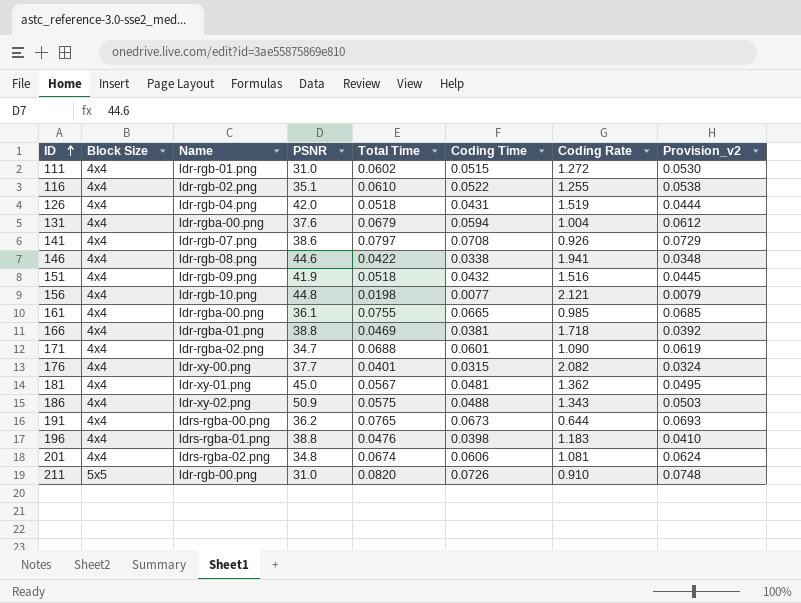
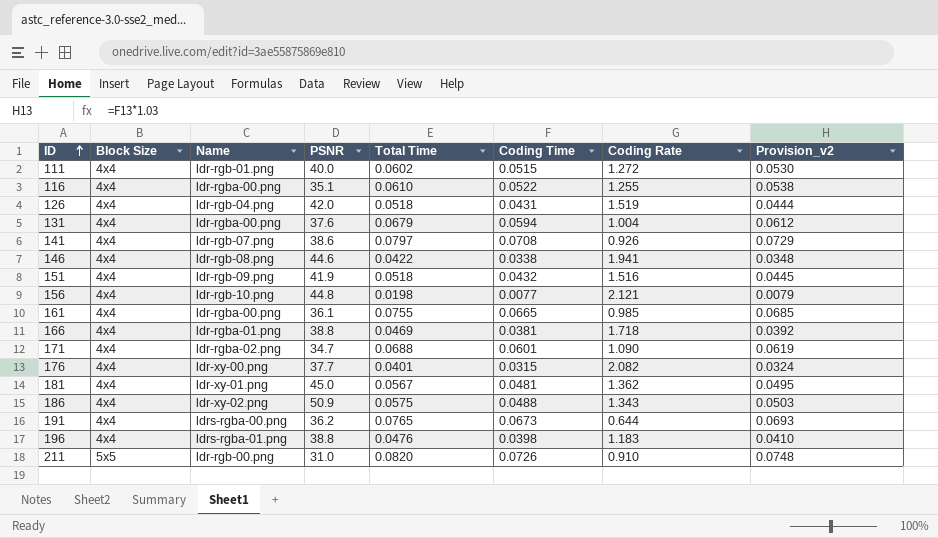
row 201: 4x4 | ldrs-rgba-02.png | 34.8 | 0.0674 | 0.0606 | 1.081 | 0.0624 -> none
111 | PSNR: 31.0 -> 40.0
116 | Name: ldr-rgb-02.png -> ldr-rgba-00.png

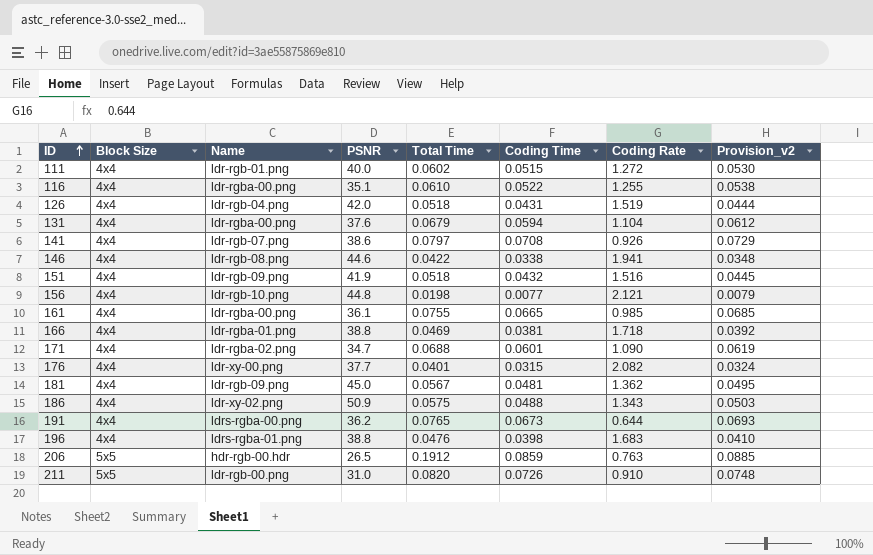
131 | Coding Rate: 1.004 -> 1.104
181 | Name: ldr-xy-01.png -> ldr-rgb-09.png
196 | Coding Rate: 1.183 -> 1.683
row 206: none -> 5x5 | hdr-rgb-00.hdr | 26.5 | 0.1912 | 0.0859 | 0.763 | 0.0885

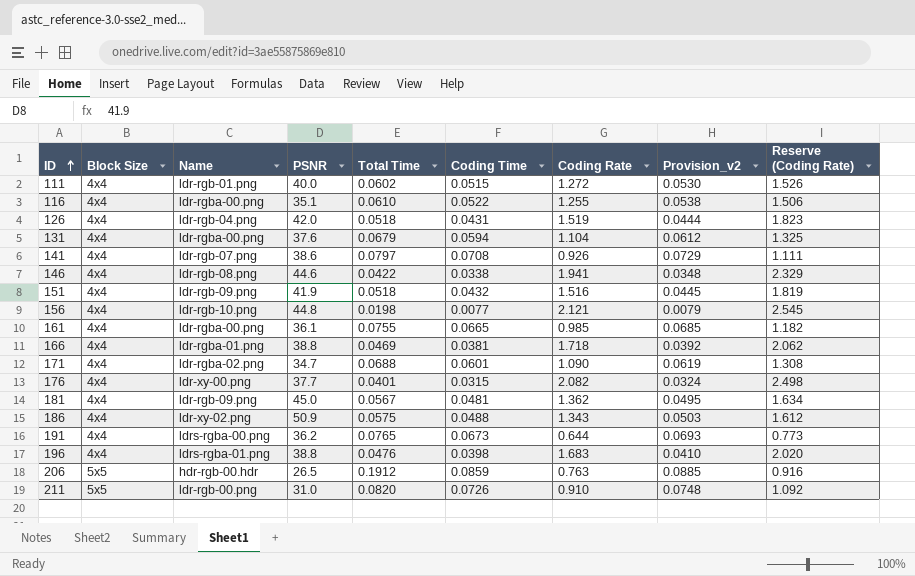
column Reserve (Coding Rate) | formula: none -> [Coding Rate] * 1.2

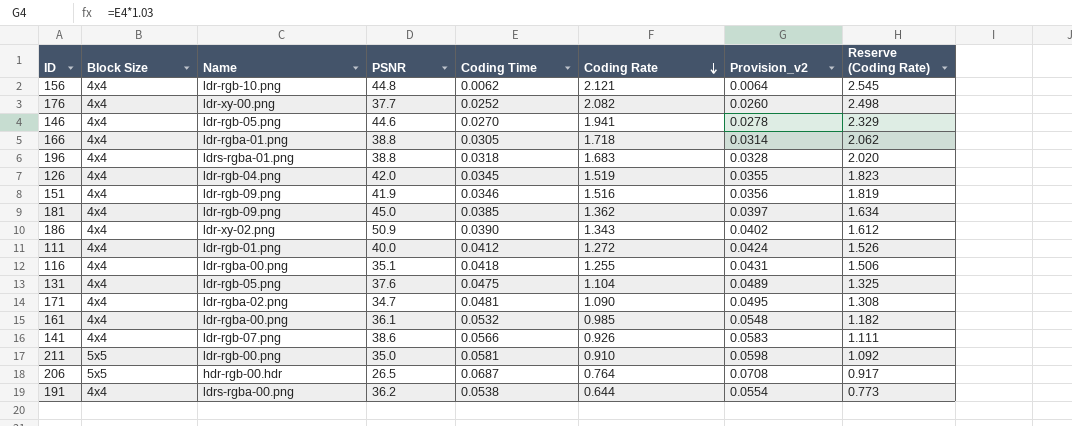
row order: ID ascending -> Coding Rate descending
column Total Time | position: 5 -> none
156 | Coding Time: 0.0077 -> 0.0062
156 | Provision_v2: 0.0079 -> 0.0064
176 | Coding Time: 0.0315 -> 0.0252
176 | Provision_v2: 0.0324 -> 0.0260
146 | Name: ldr-rgb-08.png -> ldr-rgb-05.png
146 | Coding Time: 0.0338 -> 0.0270
146 | Provision_v2: 0.0348 -> 0.0278
166 | Coding Time: 0.0381 -> 0.0305
166 | Provision_v2: 0.0392 -> 0.0314
196 | Coding Time: 0.0398 -> 0.0318
196 | Provision_v2: 0.0410 -> 0.0328
126 | Coding Time: 0.0431 -> 0.0345
126 | Provision_v2: 0.0444 -> 0.0355
151 | Coding Time: 0.0432 -> 0.0346
151 | Provision_v2: 0.0445 -> 0.0356
181 | Coding Time: 0.0481 -> 0.0385
181 | Provision_v2: 0.0495 -> 0.0397
186 | Coding Time: 0.0488 -> 0.0390
186 | Provision_v2: 0.0503 -> 0.0402
111 | Coding Time: 0.0515 -> 0.0412
111 | Provision_v2: 0.0530 -> 0.0424
116 | Coding Time: 0.0522 -> 0.0418
116 | Provision_v2: 0.0538 -> 0.0431
131 | Name: ldr-rgba-00.png -> ldr-rgb-05.png
131 | Coding Time: 0.0594 -> 0.0475
131 | Provision_v2: 0.0612 -> 0.0489
171 | Coding Time: 0.0601 -> 0.0481
171 | Provision_v2: 0.0619 -> 0.0495
161 | Coding Time: 0.0665 -> 0.0532
161 | Provision_v2: 0.0685 -> 0.0548
141 | Coding Time: 0.0708 -> 0.0566
141 | Provision_v2: 0.0729 -> 0.0583
211 | PSNR: 31.0 -> 35.0
211 | Coding Time: 0.0726 -> 0.0581
211 | Provision_v2: 0.0748 -> 0.0598
206 | Coding Time: 0.0859 -> 0.0687
206 | Coding Rate: 0.763 -> 0.764
206 | Provision_v2: 0.0885 -> 0.0708
206 | Reserve (Coding Rate): 0.916 -> 0.917
191 | Coding Time: 0.0673 -> 0.0538
191 | Provision_v2: 0.0693 -> 0.0554

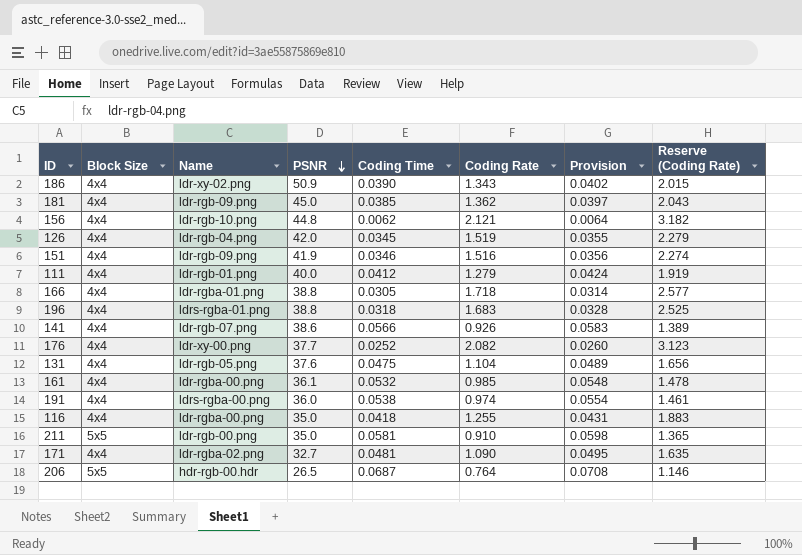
row order: Coding Rate descending -> PSNR descending
column name: Provision_v2 -> Provision
column Reserve (Coding Rate) | formula: [Coding Rate] * 1.2 -> [Coding Rate] * 1.5
row 146: 4x4 | ldr-rgb-05.png | 44.6 | 0.0270 | 1.941 | 0.0278 | 2.329 -> none
111 | Coding Rate: 1.272 -> 1.279
191 | PSNR: 36.2 -> 36.0
191 | Coding Rate: 0.644 -> 0.974
116 | PSNR: 35.1 -> 35.0
171 | PSNR: 34.7 -> 32.7

